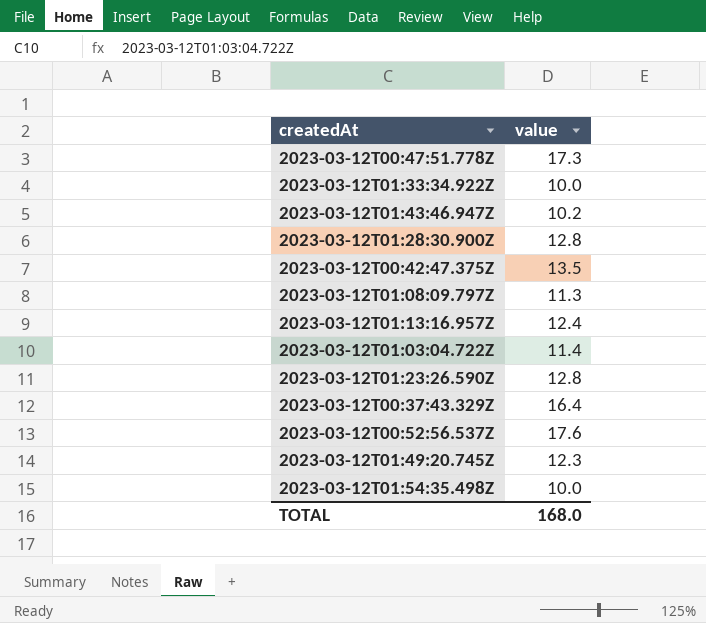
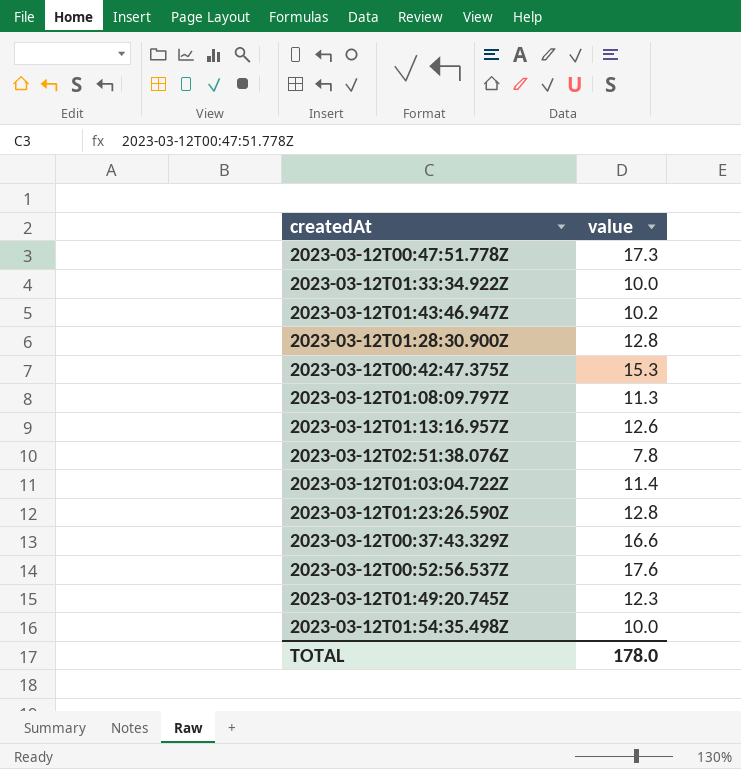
2023-03-12T00:42:47.375Z | value: 13.5 -> 15.3
2023-03-12T01:13:16.957Z | value: 12.4 -> 12.6
row 2023-03-12T02:51:38.076Z: none -> 7.8
2023-03-12T00:37:43.329Z | value: 16.4 -> 16.6
TOTAL | value: 168.0 -> 178.0

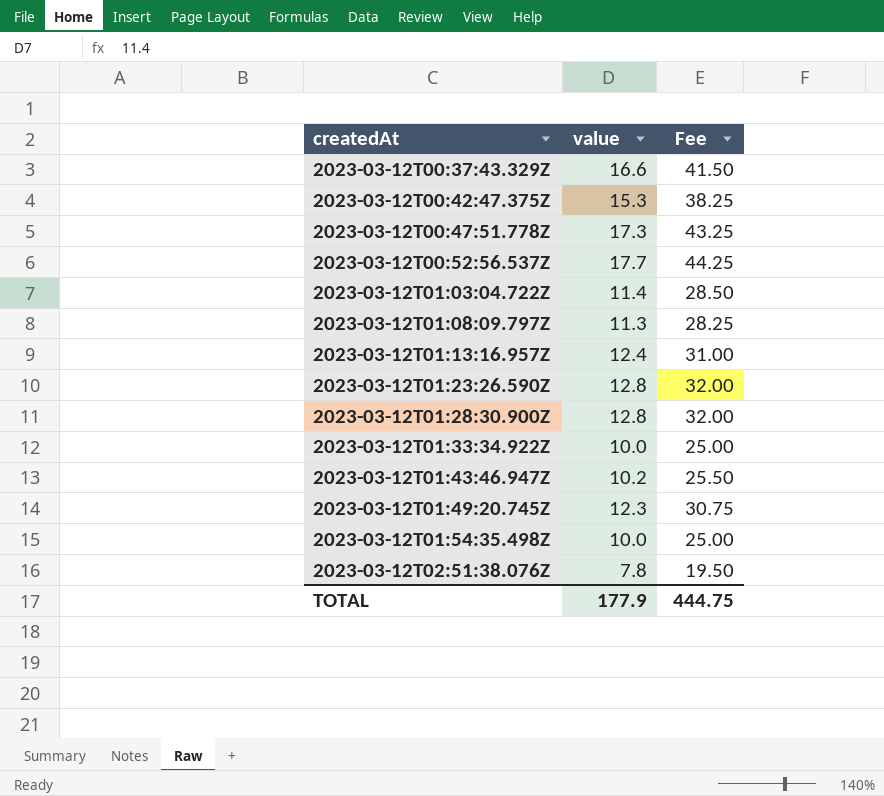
row order: none -> createdAt ascending
column Fee | formula: none -> [value] * 2.5
2023-03-12T00:52:56.537Z | value: 17.6 -> 17.7
2023-03-12T01:13:16.957Z | value: 12.6 -> 12.4
TOTAL | value: 178.0 -> 177.9

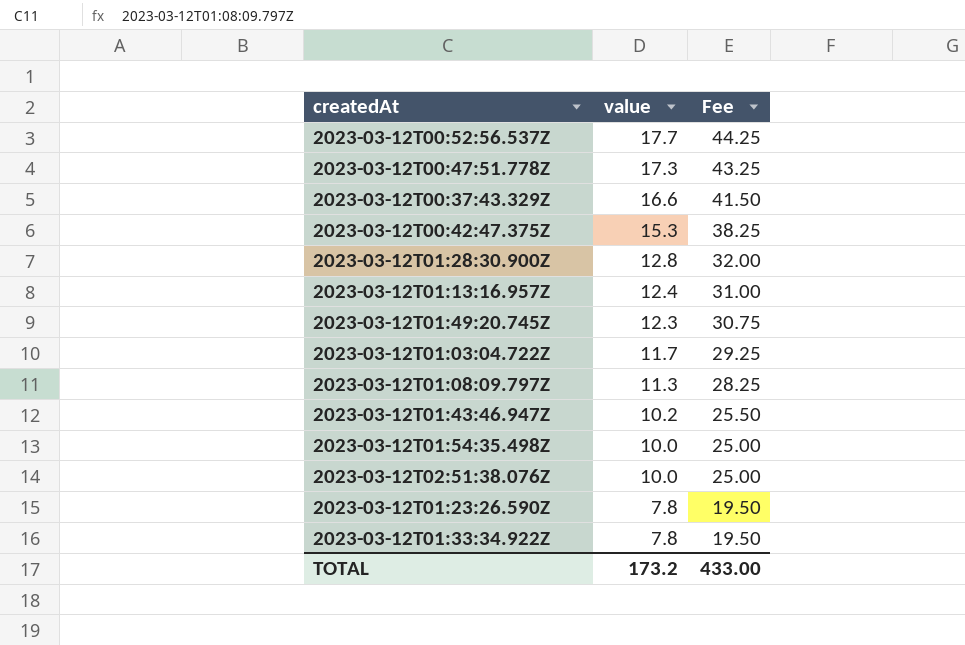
row order: createdAt ascending -> value descending
2023-03-12T01:03:04.722Z | value: 11.4 -> 11.7
2023-03-12T01:03:04.722Z | Fee: 28.50 -> 29.25
2023-03-12T02:51:38.076Z | value: 7.8 -> 10.0
2023-03-12T02:51:38.076Z | Fee: 19.50 -> 25.00
2023-03-12T01:23:26.590Z | value: 12.8 -> 7.8
2023-03-12T01:23:26.590Z | Fee: 32.00 -> 19.50
2023-03-12T01:33:34.922Z | value: 10.0 -> 7.8
2023-03-12T01:33:34.922Z | Fee: 25.00 -> 19.50
TOTAL | value: 177.9 -> 173.2
TOTAL | Fee: 444.75 -> 433.00

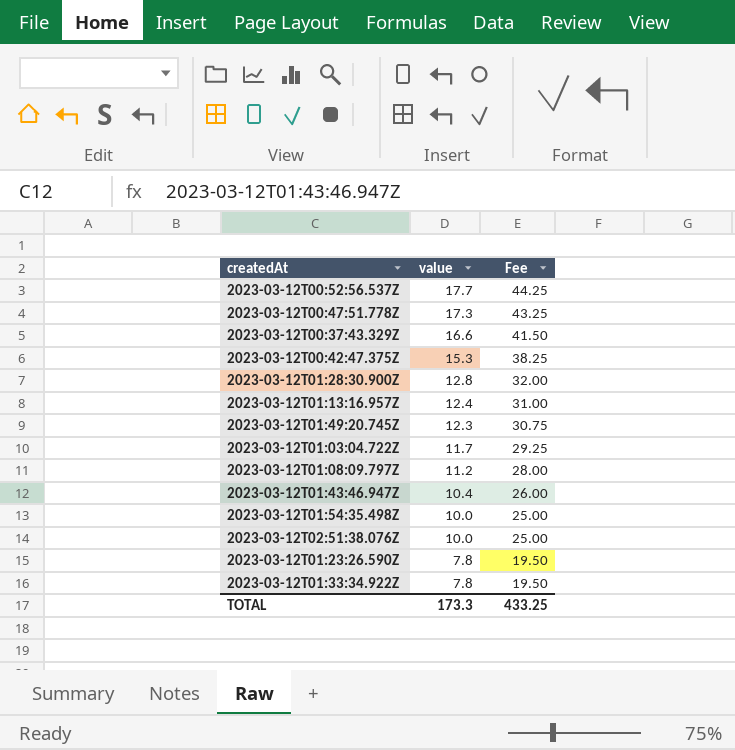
2023-03-12T01:08:09.797Z | value: 11.3 -> 11.2
2023-03-12T01:08:09.797Z | Fee: 28.25 -> 28.00
2023-03-12T01:43:46.947Z | value: 10.2 -> 10.4
2023-03-12T01:43:46.947Z | Fee: 25.50 -> 26.00
TOTAL | value: 173.2 -> 173.3
TOTAL | Fee: 433.00 -> 433.25

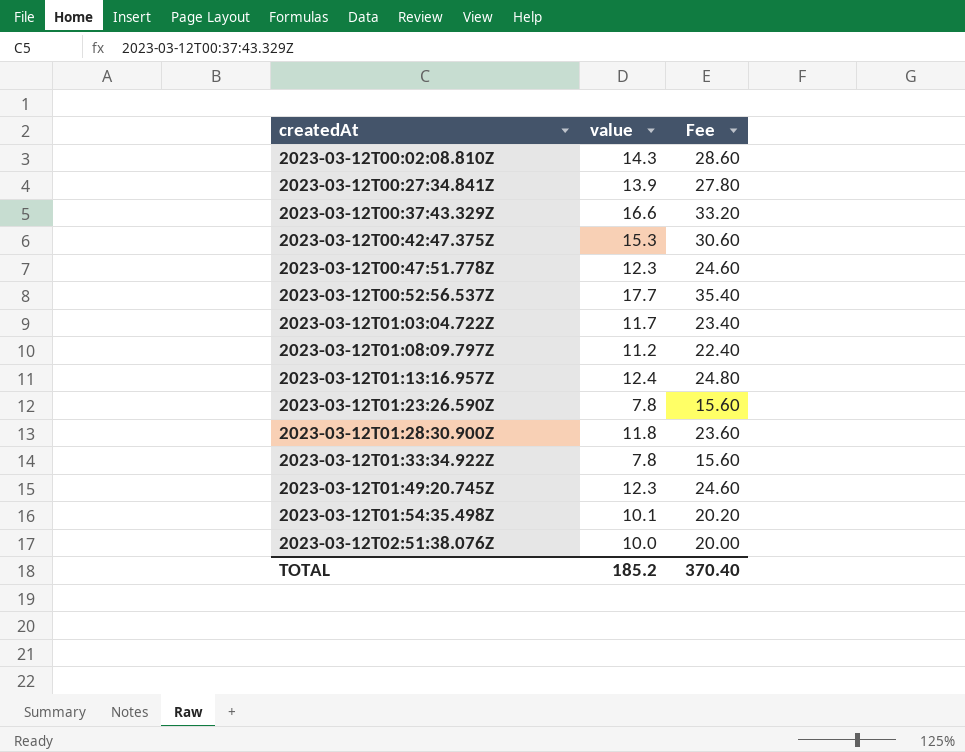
row order: value descending -> createdAt ascending
column Fee | formula: [value] * 2.5 -> [value] * 2
row 2023-03-12T01:43:46.947Z: 10.4 | 26.00 -> none
row 2023-03-12T00:02:08.810Z: none -> 14.3 | 28.60
row 2023-03-12T00:27:34.841Z: none -> 13.9 | 27.80
2023-03-12T00:47:51.778Z | value: 17.3 -> 12.3
2023-03-12T01:28:30.900Z | value: 12.8 -> 11.8
2023-03-12T01:54:35.498Z | value: 10.0 -> 10.1
TOTAL | value: 173.3 -> 185.2
TOTAL | Fee: 433.25 -> 370.40

